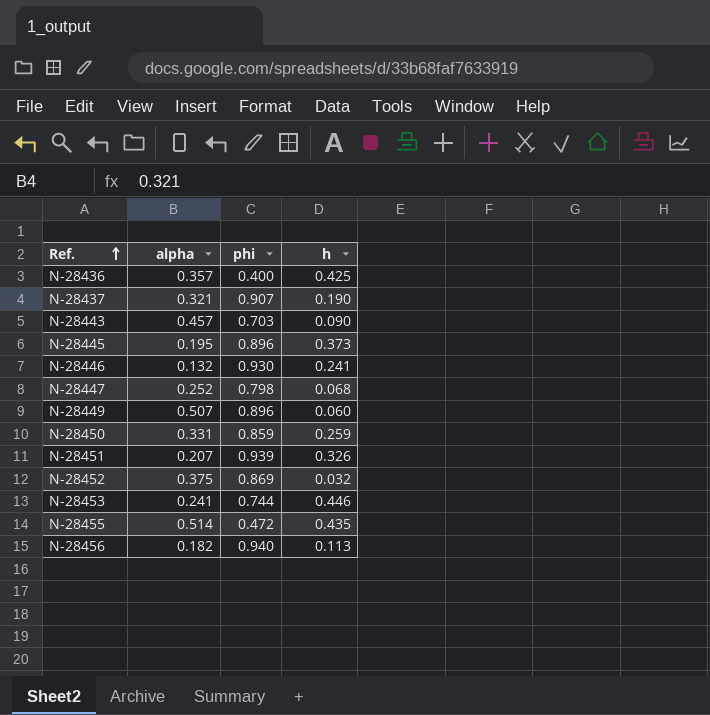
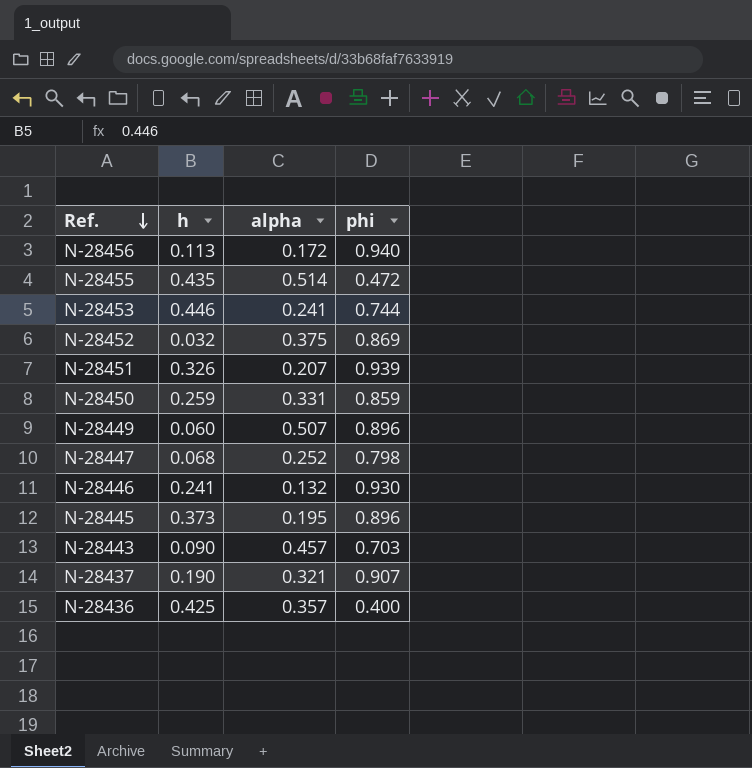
row order: Ref. ascending -> Ref. descending
column h | position: 4 -> 2
N-28456 | alpha: 0.182 -> 0.172

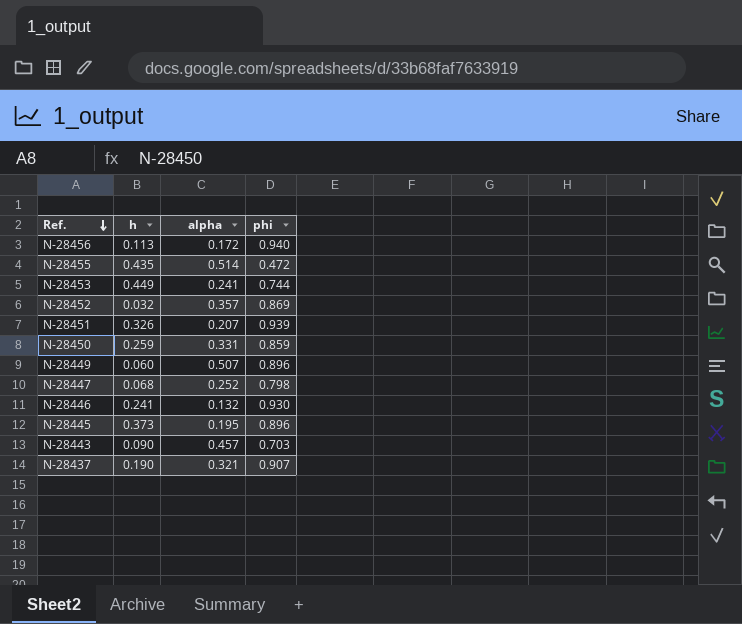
row N-28436: 0.425 | 0.357 | 0.400 -> none
N-28453 | h: 0.446 -> 0.449
N-28452 | alpha: 0.375 -> 0.357

